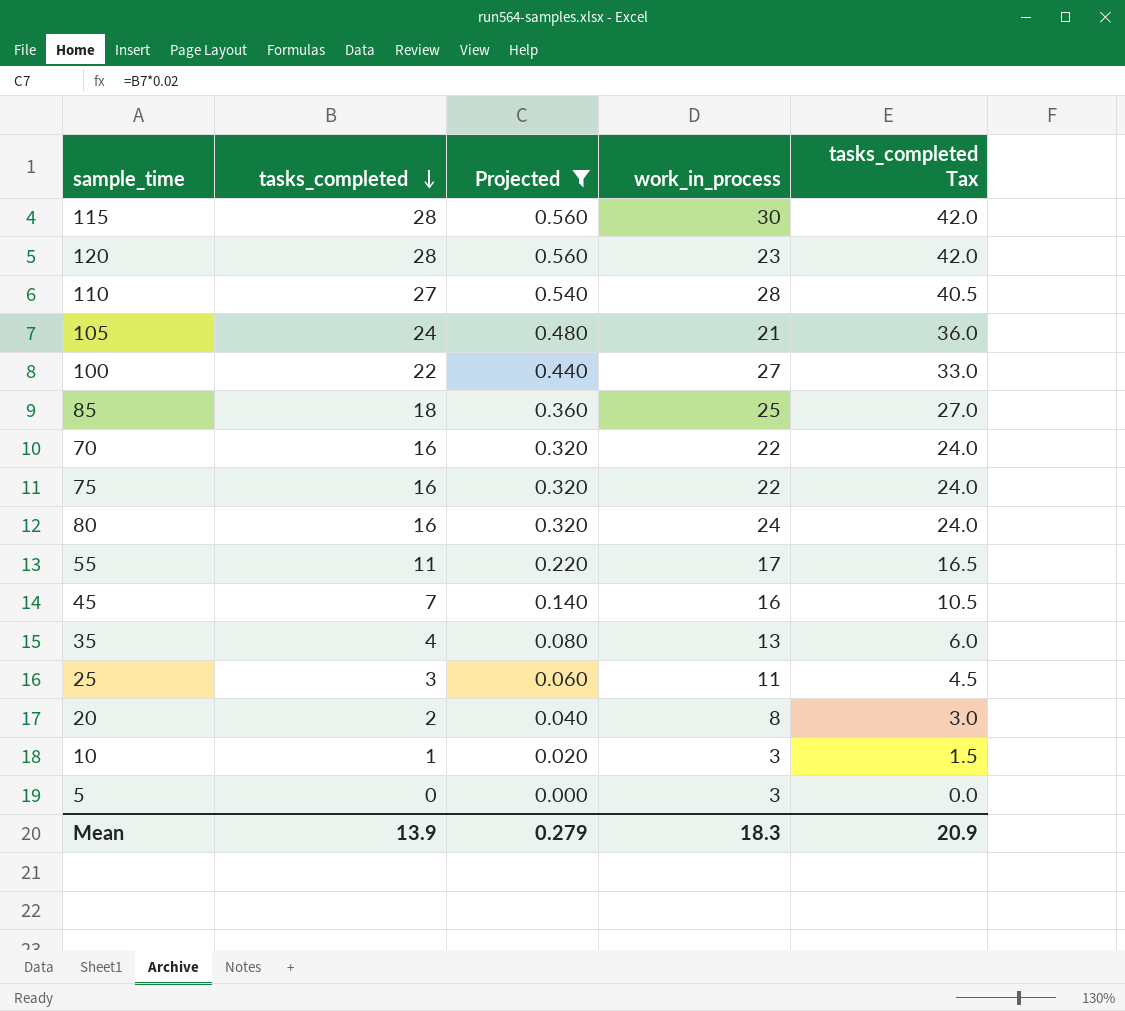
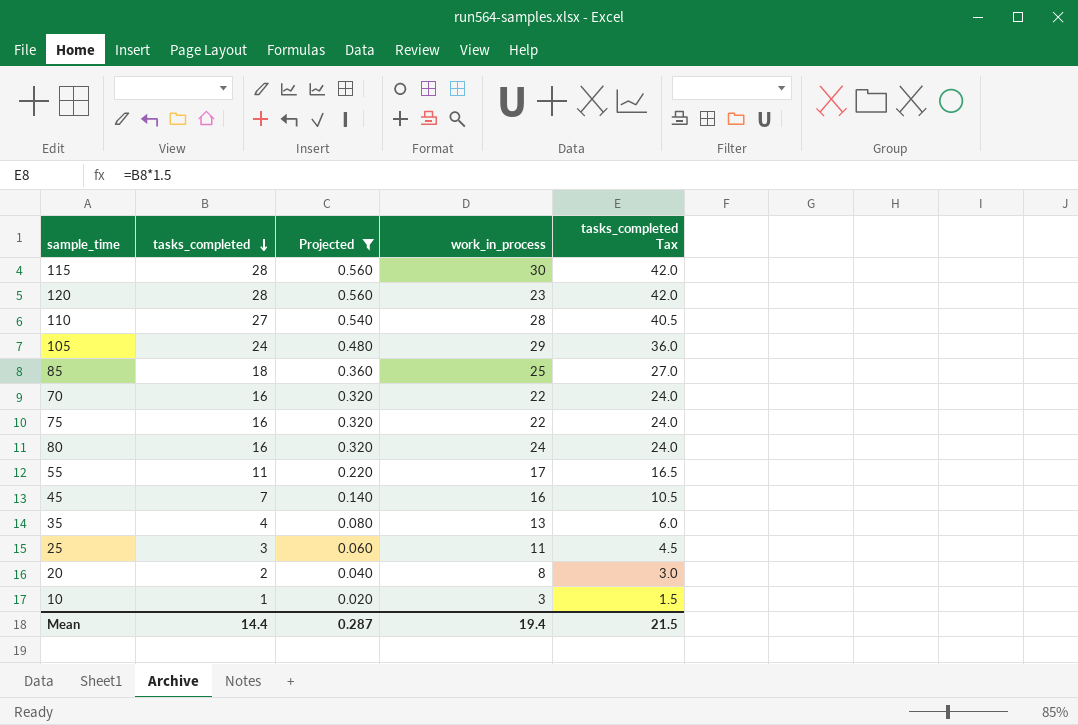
row 100: 22 | 0.440 | 27 | 33.0 -> none
row 5: 0 | 0.000 | 3 | 0.0 -> none
105 | work_in_process: 21 -> 29
Mean | tasks_completed: 13.9 -> 14.4
Mean | Projected: 0.279 -> 0.287
Mean | work_in_process: 18.3 -> 19.4
Mean | tasks_completed Tax: 20.9 -> 21.5

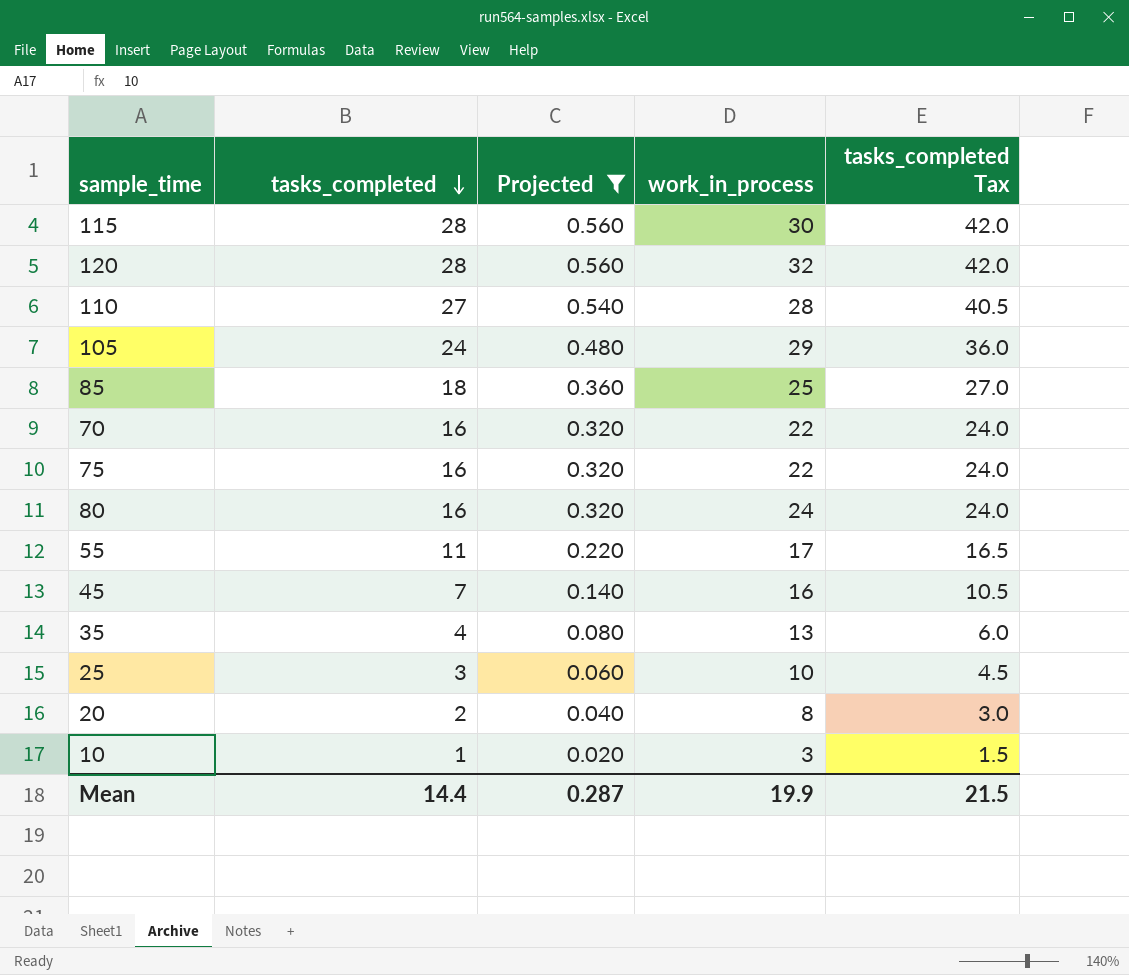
120 | work_in_process: 23 -> 32
25 | work_in_process: 11 -> 10
Mean | work_in_process: 19.4 -> 19.9

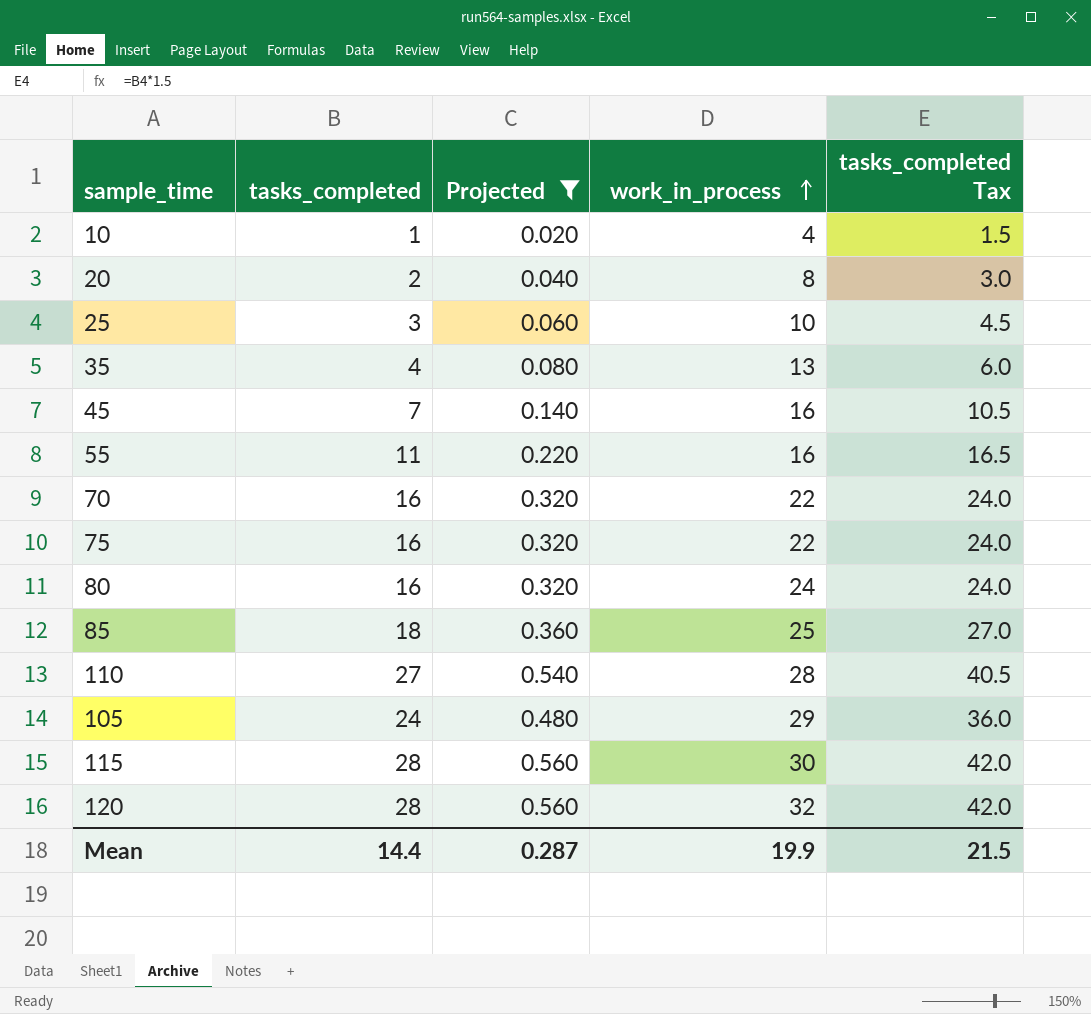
row order: tasks_completed descending -> work_in_process ascending
10 | work_in_process: 3 -> 4
55 | work_in_process: 17 -> 16

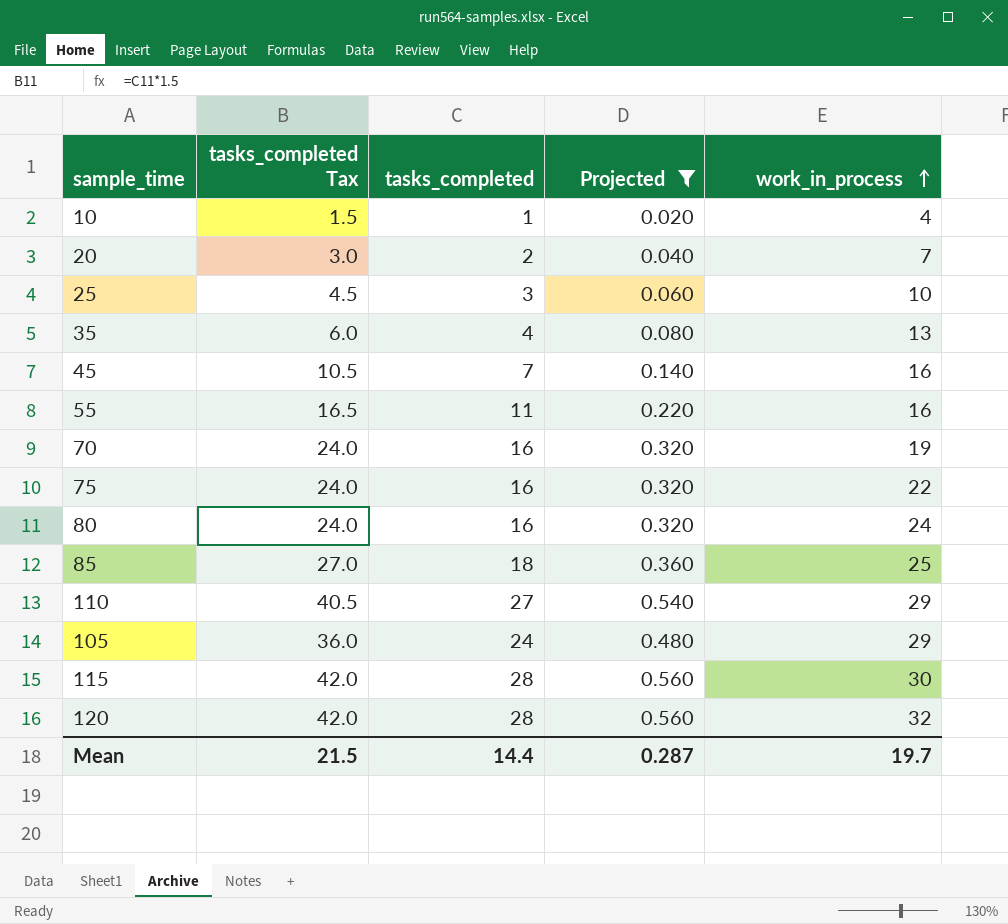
column tasks_completed Tax | position: 5 -> 2
20 | work_in_process: 8 -> 7
70 | work_in_process: 22 -> 19
110 | work_in_process: 28 -> 29
Mean | work_in_process: 19.9 -> 19.7

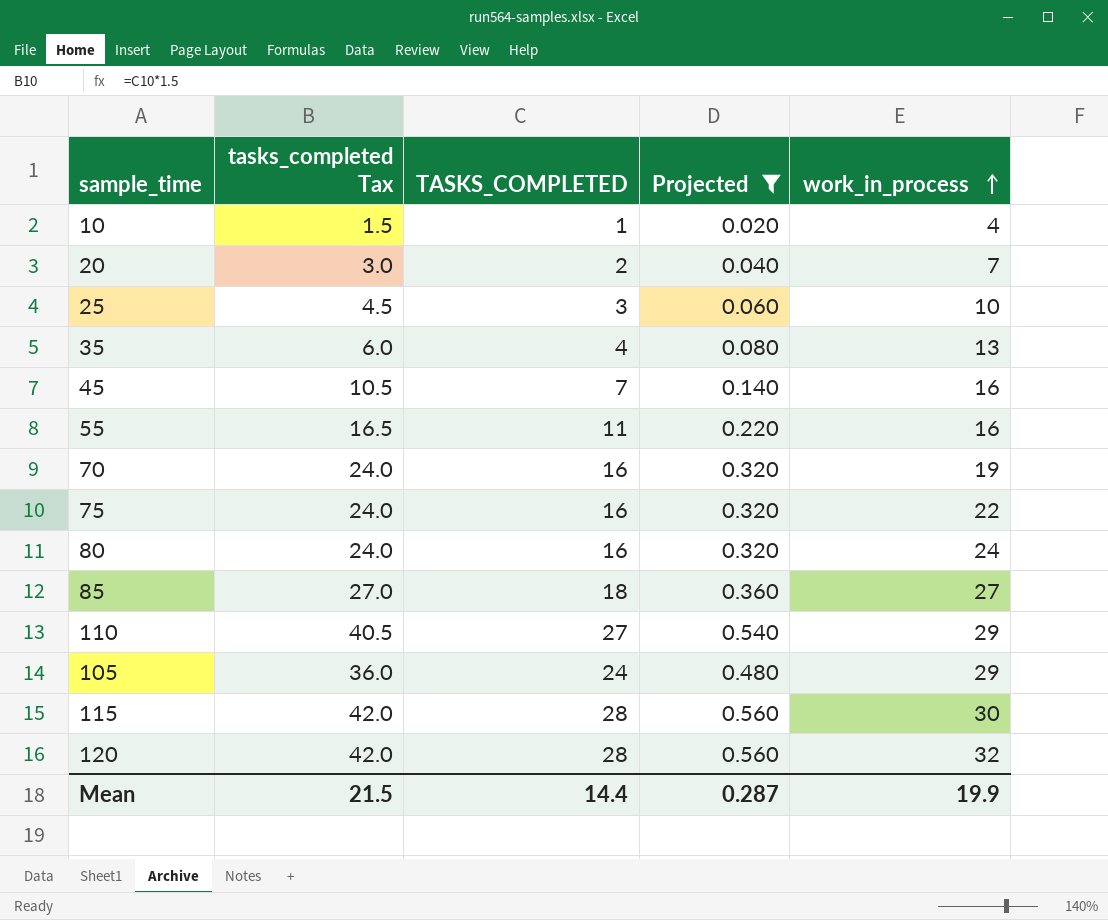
column name: tasks_completed -> TASKS_COMPLETED
85 | work_in_process: 25 -> 27
Mean | work_in_process: 19.7 -> 19.9

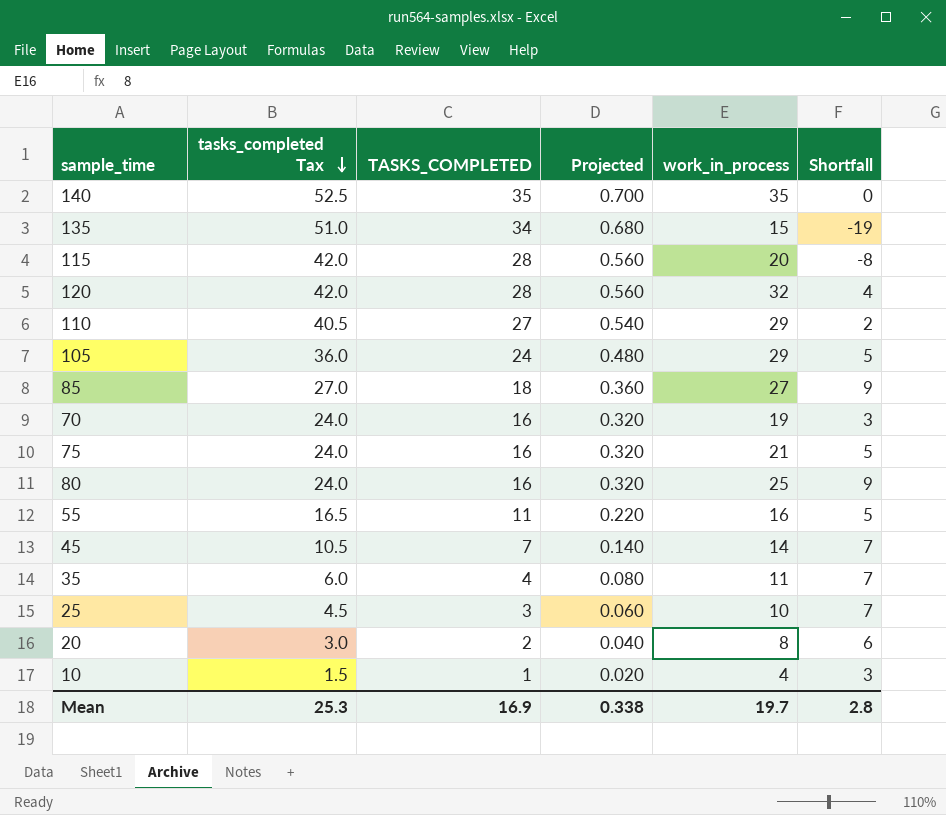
filter: Projected <= 0.560 -> none
row order: work_in_process ascending -> tasks_completed Tax descending
column Shortfall | formula: none -> [work_in_process] - [TASKS_COMPLETED]
115 | work_in_process: 30 -> 20
75 | work_in_process: 22 -> 21
80 | work_in_process: 24 -> 25
45 | work_in_process: 16 -> 14
35 | work_in_process: 13 -> 11
20 | work_in_process: 7 -> 8
Mean | tasks_completed Tax: 21.5 -> 25.3
Mean | TASKS_COMPLETED: 14.4 -> 16.9
Mean | Projected: 0.287 -> 0.338
Mean | work_in_process: 19.9 -> 19.7

